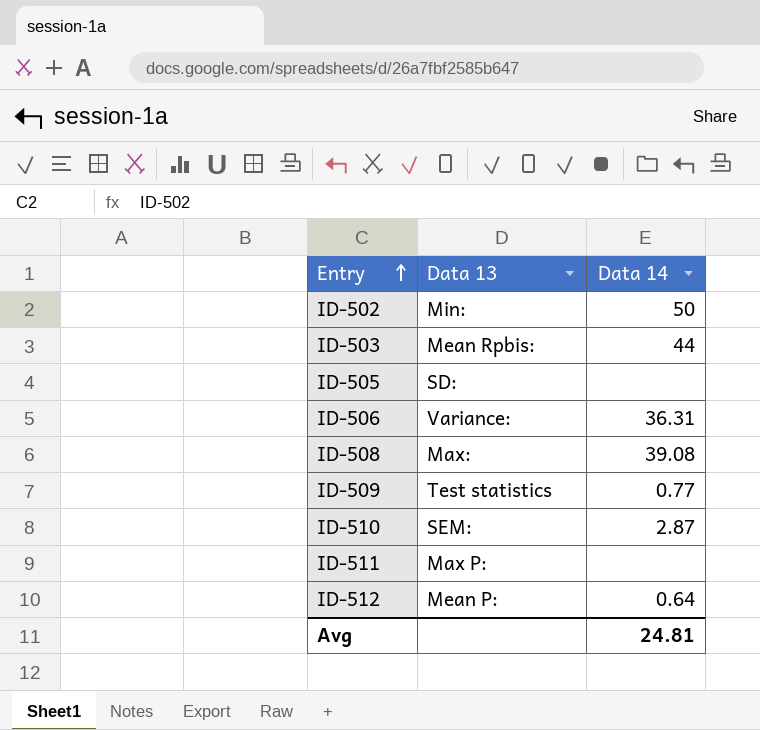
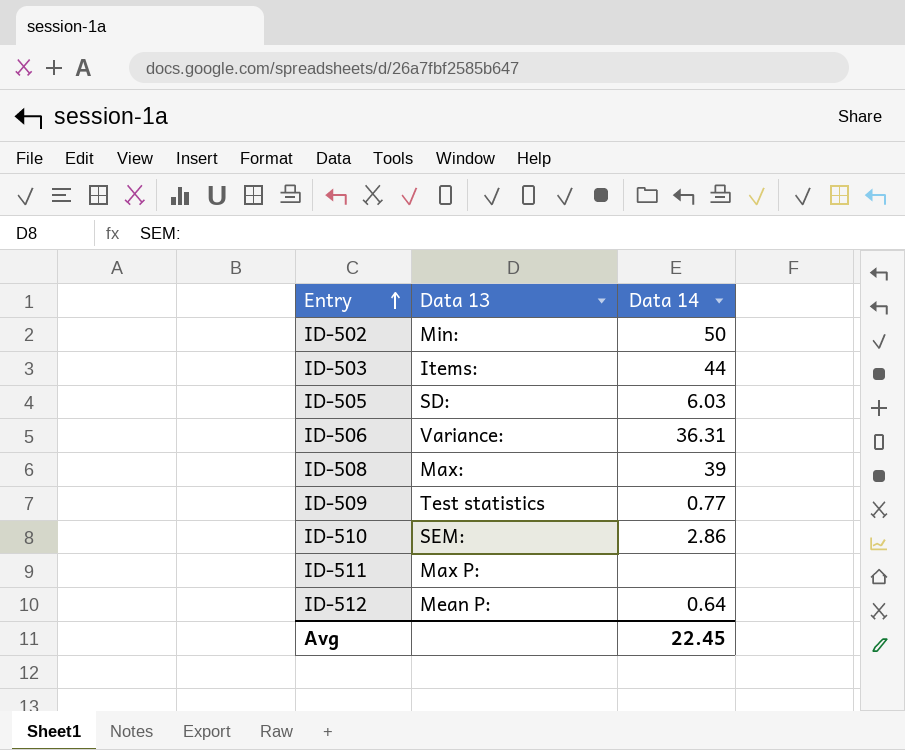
ID-503 | Data 13: Mean Rpbis: -> Items:
ID-505 | Data 14: none -> 6.03
ID-508 | Data 14: 39.08 -> 39
ID-510 | Data 14: 2.87 -> 2.86
Avg | Data 14: 24.81 -> 22.45

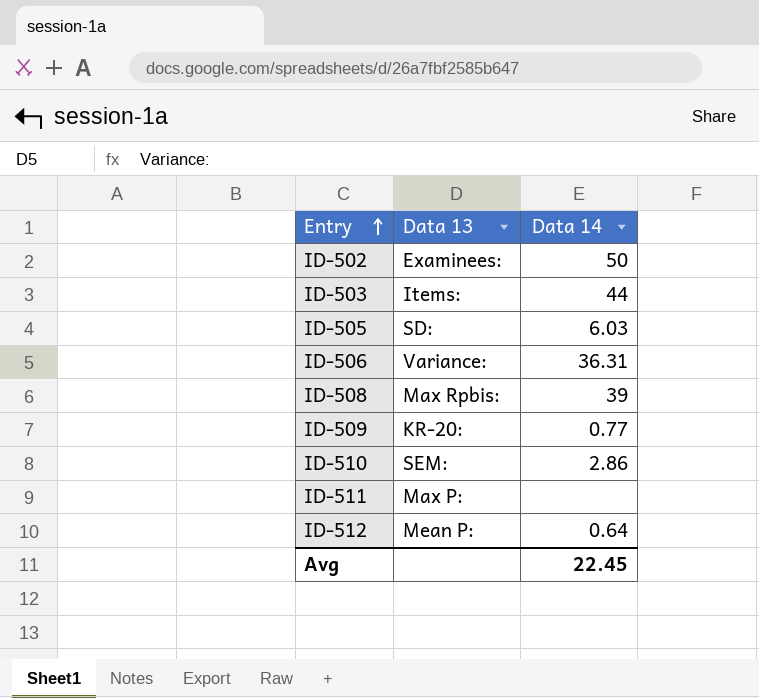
ID-502 | Data 13: Min: -> Examinees:
ID-508 | Data 13: Max: -> Max Rpbis:
ID-509 | Data 13: Test statistics -> KR-20:

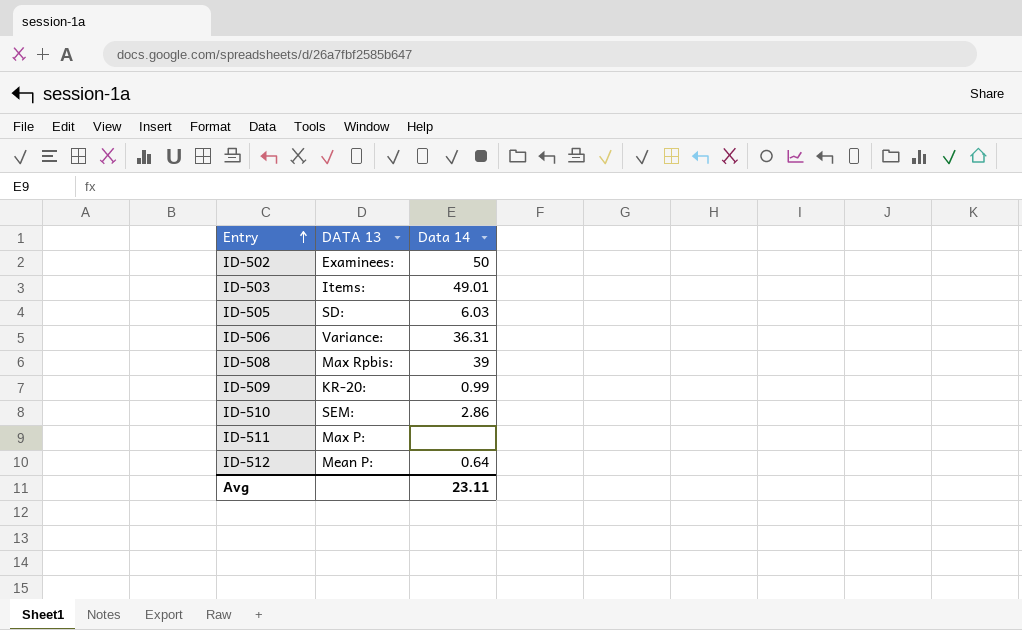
column name: Data 13 -> DATA 13
ID-503 | Data 14: 44 -> 49.01
ID-509 | Data 14: 0.77 -> 0.99
Avg | Data 14: 22.45 -> 23.11

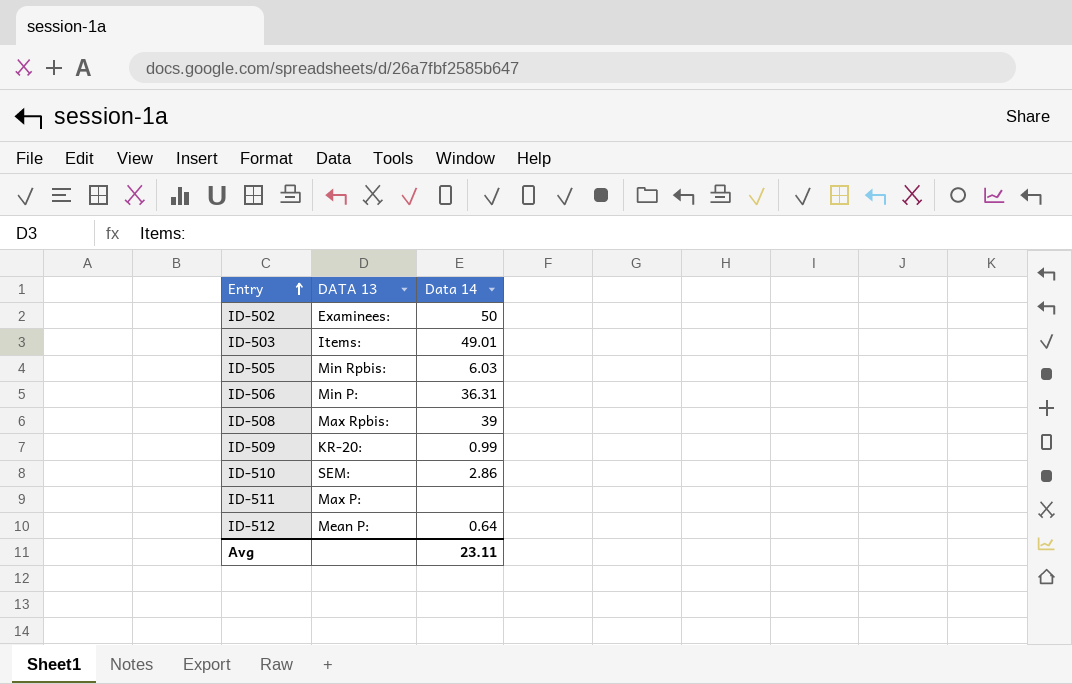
ID-505 | DATA 13: SD: -> Min Rpbis:
ID-506 | DATA 13: Variance: -> Min P:

